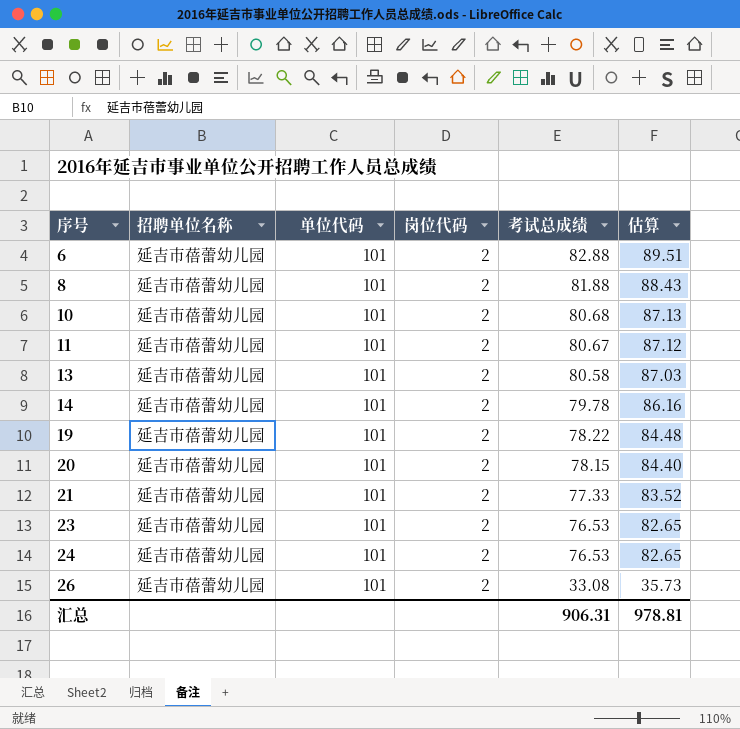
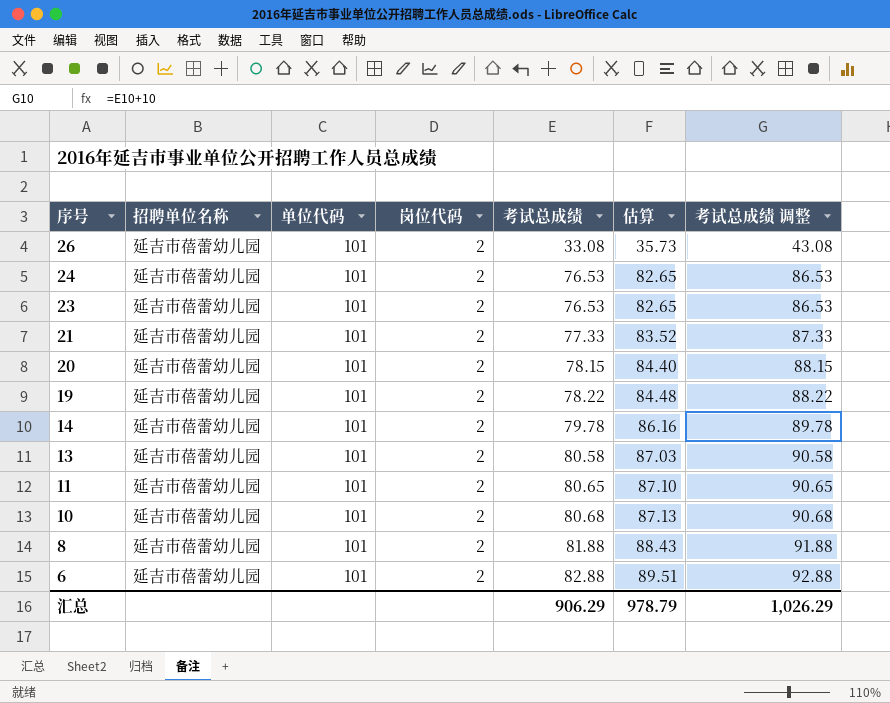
row order: 序号 ascending -> 序号 descending
column 考试总成绩 调整 | formula: none -> [考试总成绩] + 10
11 | 考试总成绩: 80.67 -> 80.65
11 | 估算: 87.12 -> 87.10
汇总 | 考试总成绩: 906.31 -> 906.29
汇总 | 估算: 978.81 -> 978.79

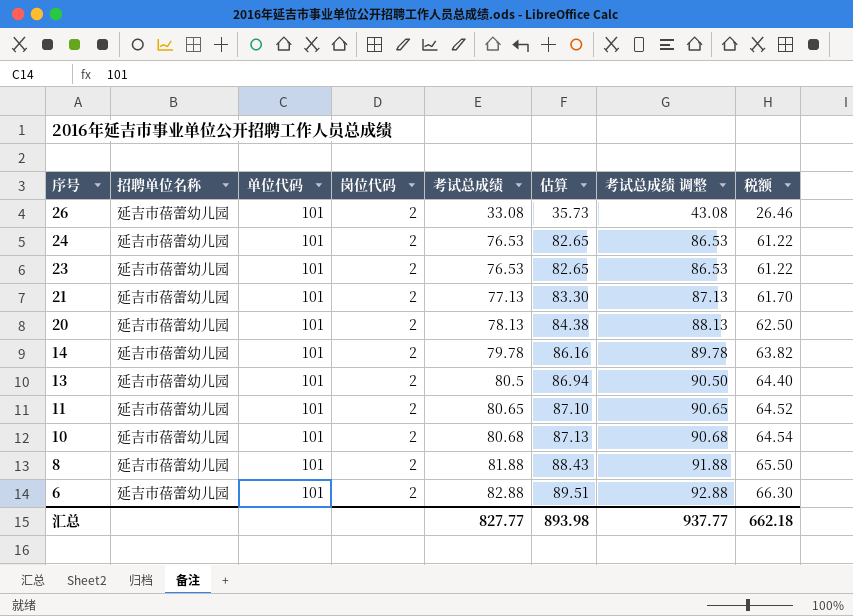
column 税额 | formula: none -> [考试总成绩] * 0.8
row 19: 延吉市蓓蕾幼儿园 | 101 | 2 | 78.22 | 84.48 | 88.22 -> none
21 | 考试总成绩: 77.33 -> 77.13
21 | 估算: 83.52 -> 83.30
21 | 考试总成绩 调整: 87.33 -> 87.13
20 | 考试总成绩: 78.15 -> 78.13
20 | 估算: 84.40 -> 84.38
20 | 考试总成绩 调整: 88.15 -> 88.13
13 | 考试总成绩: 80.58 -> 80.5
13 | 估算: 87.03 -> 86.94
13 | 考试总成绩 调整: 90.58 -> 90.50
汇总 | 考试总成绩: 906.29 -> 827.77
汇总 | 估算: 978.79 -> 893.98
汇总 | 考试总成绩 调整: 1,026.29 -> 937.77

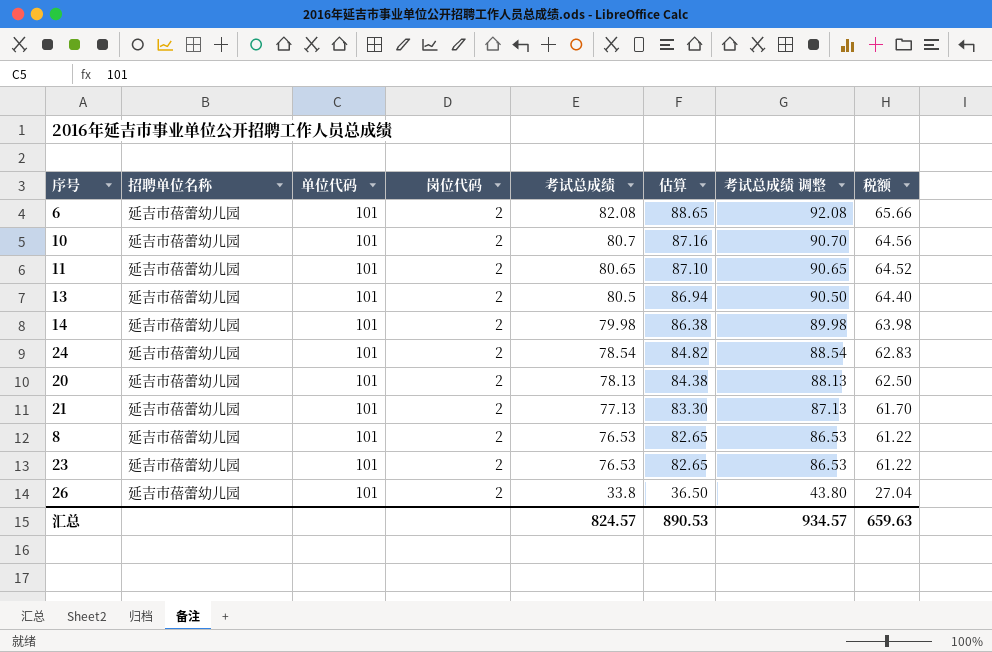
row order: 序号 descending -> 考试总成绩 descending
6 | 考试总成绩: 82.88 -> 82.08
6 | 估算: 89.51 -> 88.65
6 | 考试总成绩 调整: 92.88 -> 92.08
6 | 税额: 66.30 -> 65.66
10 | 考试总成绩: 80.68 -> 80.7
10 | 估算: 87.13 -> 87.16
10 | 考试总成绩 调整: 90.68 -> 90.70
10 | 税额: 64.54 -> 64.56
14 | 考试总成绩: 79.78 -> 79.98
14 | 估算: 86.16 -> 86.38
14 | 考试总成绩 调整: 89.78 -> 89.98
14 | 税额: 63.82 -> 63.98
24 | 考试总成绩: 76.53 -> 78.54
24 | 估算: 82.65 -> 84.82
24 | 考试总成绩 调整: 86.53 -> 88.54
24 | 税额: 61.22 -> 62.83
8 | 考试总成绩: 81.88 -> 76.53
8 | 估算: 88.43 -> 82.65
8 | 考试总成绩 调整: 91.88 -> 86.53
8 | 税额: 65.50 -> 61.22
26 | 考试总成绩: 33.08 -> 33.8
26 | 估算: 35.73 -> 36.50
26 | 考试总成绩 调整: 43.08 -> 43.80
26 | 税额: 26.46 -> 27.04
汇总 | 考试总成绩: 827.77 -> 824.57
汇总 | 估算: 893.98 -> 890.53
汇总 | 考试总成绩 调整: 937.77 -> 934.57
汇总 | 税额: 662.18 -> 659.63

